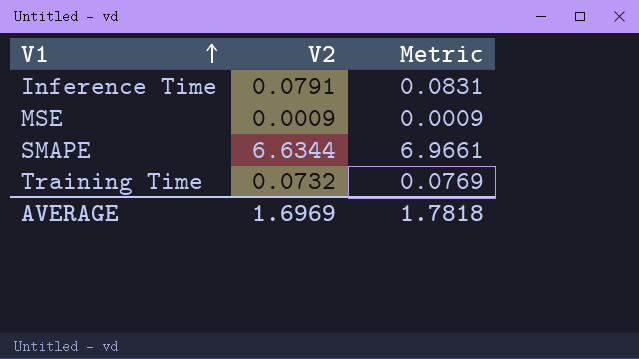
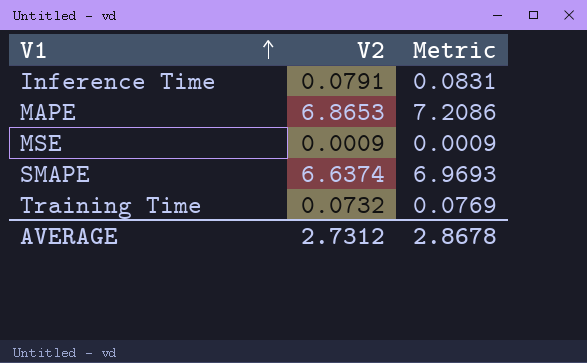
row MAPE: none -> 6.8653 | 7.2086
SMAPE | V2: 6.6344 -> 6.6374
SMAPE | Metric: 6.9661 -> 6.9693
AVERAGE | V2: 1.6969 -> 2.7312
AVERAGE | Metric: 1.7818 -> 2.8678

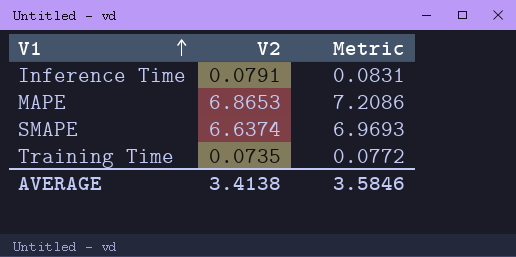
row MSE: 0.0009 | 0.0009 -> none
Training Time | V2: 0.0732 -> 0.0735
Training Time | Metric: 0.0769 -> 0.0772
AVERAGE | V2: 2.7312 -> 3.4138
AVERAGE | Metric: 2.8678 -> 3.5846

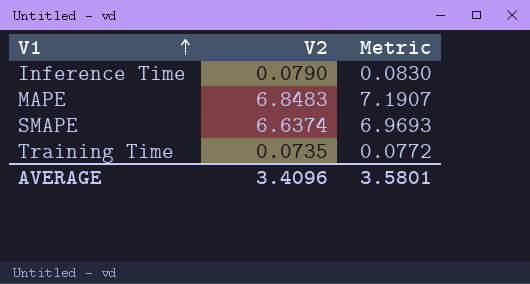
Inference Time | V2: 0.0791 -> 0.0790
Inference Time | Metric: 0.0831 -> 0.0830
MAPE | V2: 6.8653 -> 6.8483
MAPE | Metric: 7.2086 -> 7.1907
AVERAGE | V2: 3.4138 -> 3.4096
AVERAGE | Metric: 3.5846 -> 3.5801

